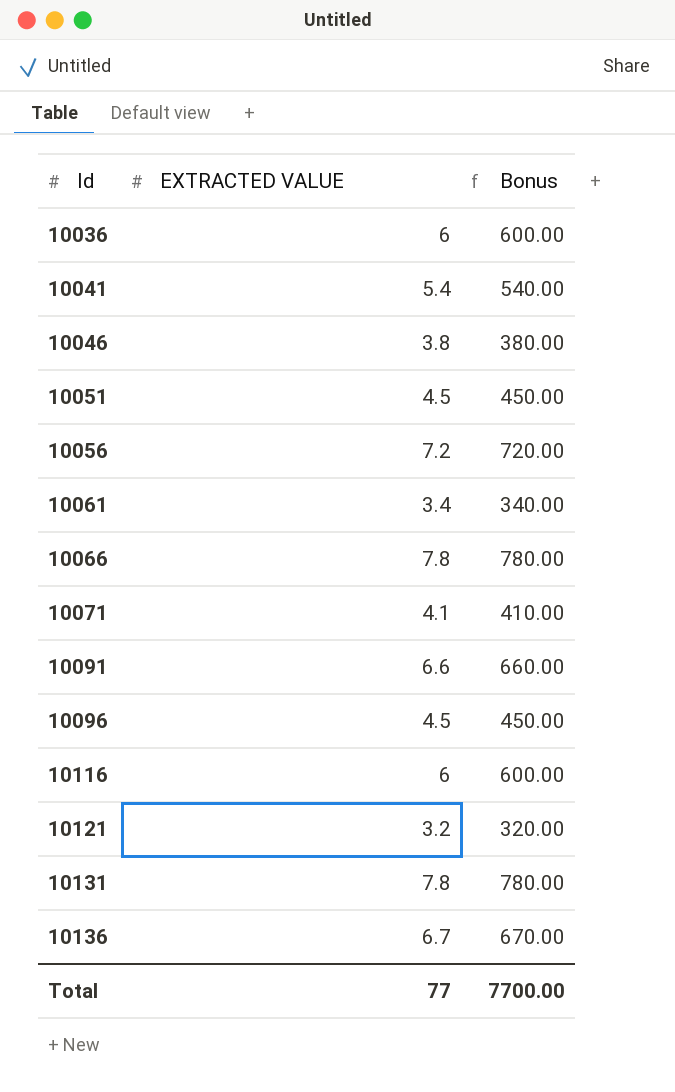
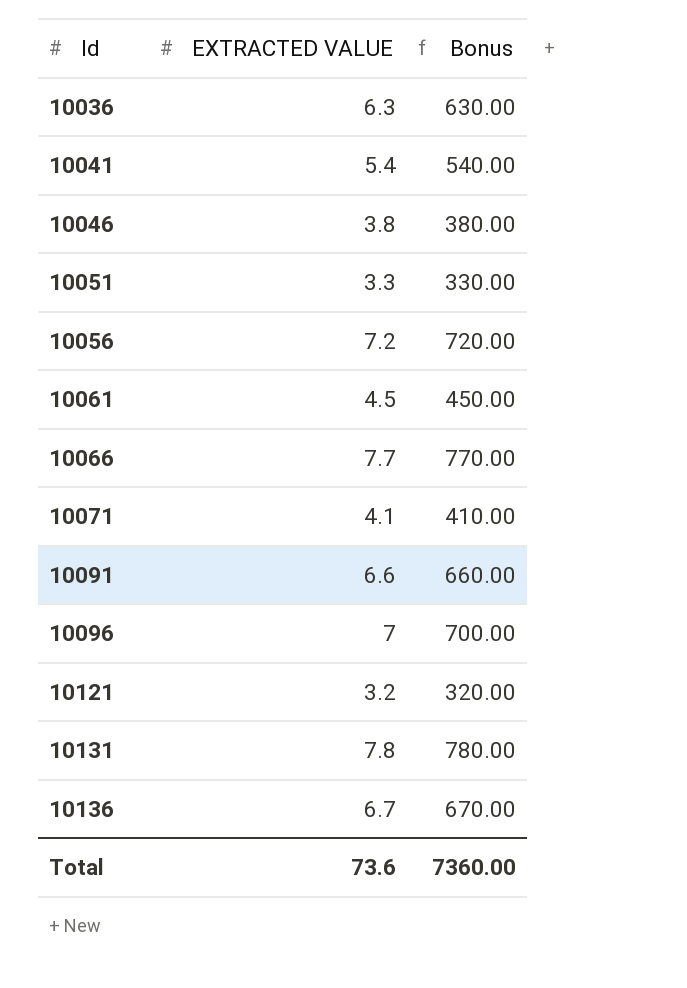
row 10116: 6 | 600.00 -> none
10036 | EXTRACTED VALUE: 6 -> 6.3
10036 | Bonus: 600.00 -> 630.00
10051 | EXTRACTED VALUE: 4.5 -> 3.3
10051 | Bonus: 450.00 -> 330.00
10061 | EXTRACTED VALUE: 3.4 -> 4.5
10061 | Bonus: 340.00 -> 450.00
10066 | EXTRACTED VALUE: 7.8 -> 7.7
10066 | Bonus: 780.00 -> 770.00
10096 | EXTRACTED VALUE: 4.5 -> 7
10096 | Bonus: 450.00 -> 700.00
Total | EXTRACTED VALUE: 77 -> 73.6
Total | Bonus: 7700.00 -> 7360.00

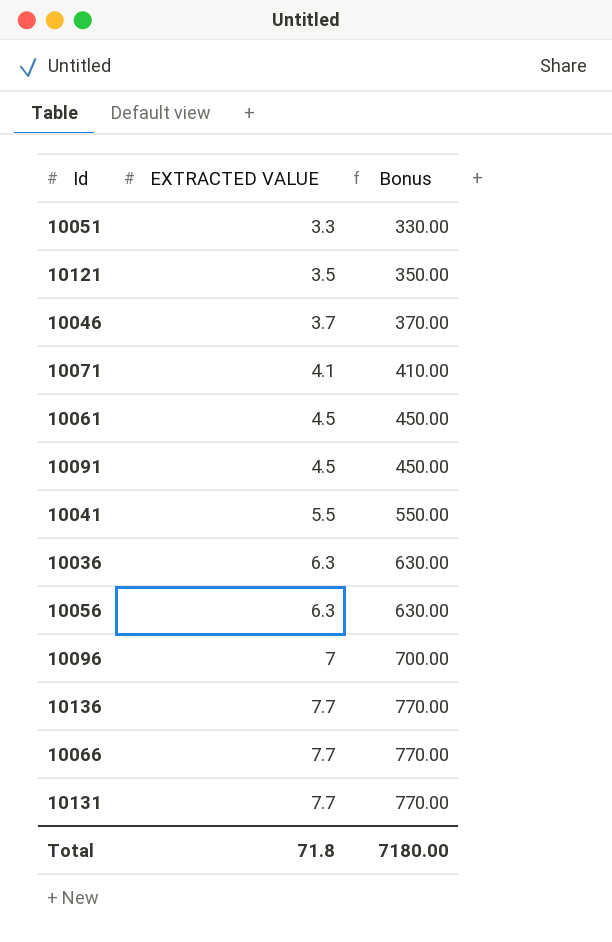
row order: Id ascending -> EXTRACTED VALUE ascending
10121 | EXTRACTED VALUE: 3.2 -> 3.5
10121 | Bonus: 320.00 -> 350.00
10046 | EXTRACTED VALUE: 3.8 -> 3.7
10046 | Bonus: 380.00 -> 370.00
10091 | EXTRACTED VALUE: 6.6 -> 4.5
10091 | Bonus: 660.00 -> 450.00
10041 | EXTRACTED VALUE: 5.4 -> 5.5
10041 | Bonus: 540.00 -> 550.00
10056 | EXTRACTED VALUE: 7.2 -> 6.3
10056 | Bonus: 720.00 -> 630.00
10136 | EXTRACTED VALUE: 6.7 -> 7.7
10136 | Bonus: 670.00 -> 770.00
10131 | EXTRACTED VALUE: 7.8 -> 7.7
10131 | Bonus: 780.00 -> 770.00
Total | EXTRACTED VALUE: 73.6 -> 71.8
Total | Bonus: 7360.00 -> 7180.00

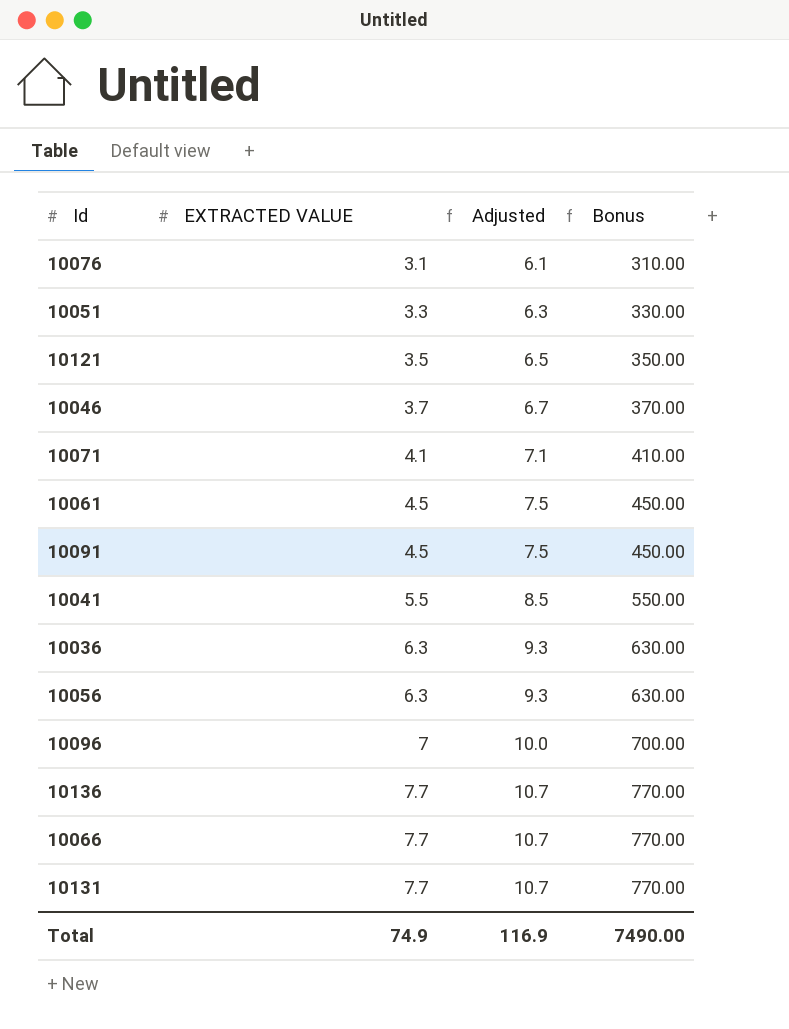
column Adjusted | formula: none -> [EXTRACTED VALUE] + 3
row 10076: none -> 3.1 | 6.1 | 310.00
Total | EXTRACTED VALUE: 71.8 -> 74.9
Total | Bonus: 7180.00 -> 7490.00

